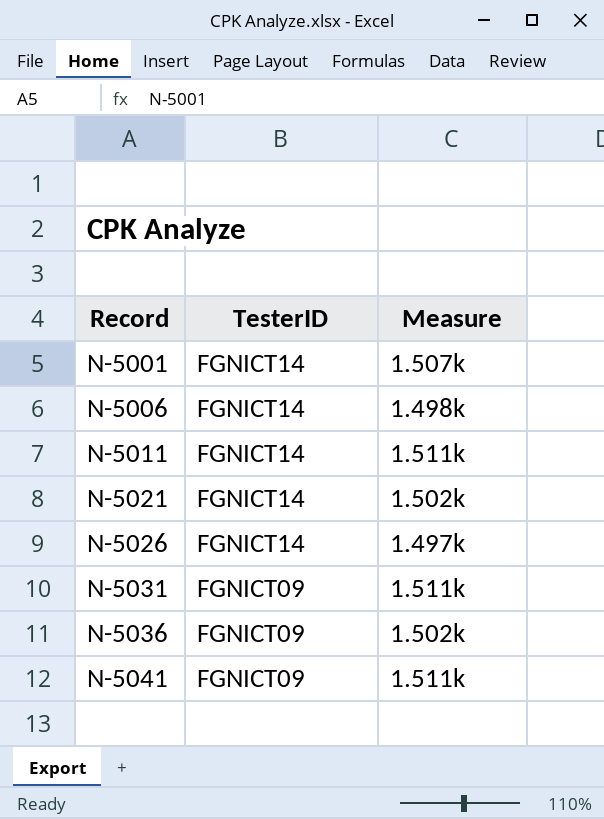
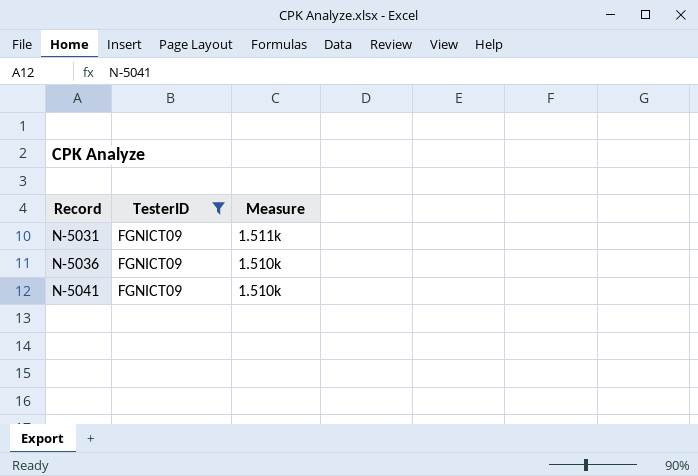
filter: none -> TesterID = FGNICT09
N-5036 | Measure: 1.502k -> 1.510k
N-5041 | Measure: 1.511k -> 1.510k

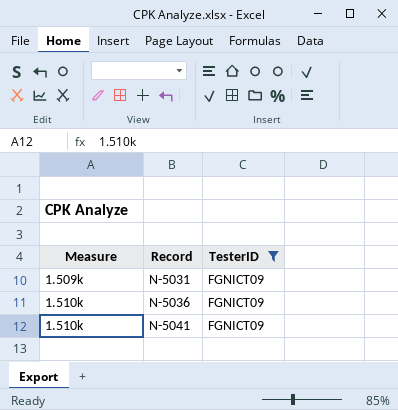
column Measure | position: 3 -> 1
N-5031 | Measure: 1.511k -> 1.509k

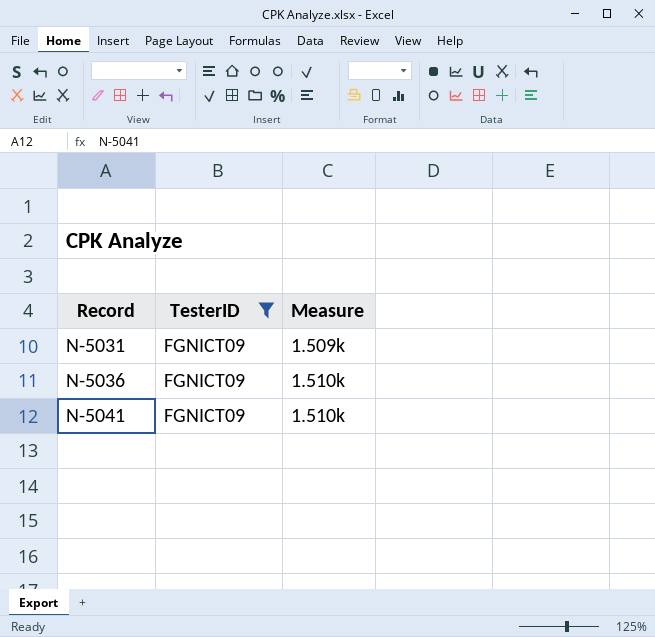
column Measure | position: 1 -> 3

